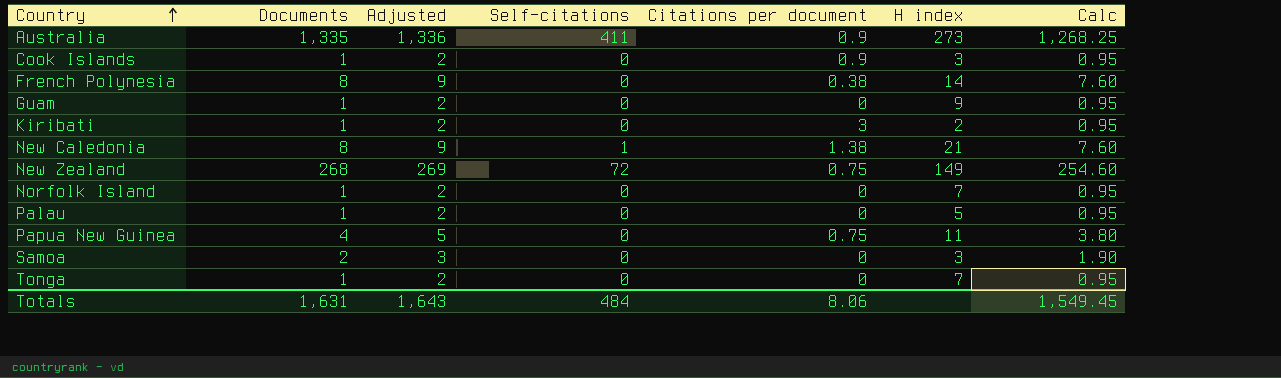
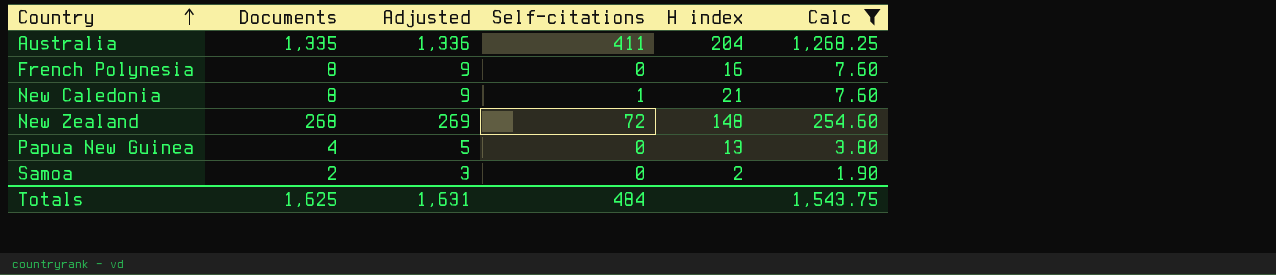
filter: none -> Calc != 0.95
column Citations per document | position: 5 -> none
Australia | H index: 273 -> 204
French Polynesia | H index: 14 -> 16
New Zealand | H index: 149 -> 148
Papua New Guinea | H index: 11 -> 13
Samoa | H index: 3 -> 2
Totals | Documents: 1,631 -> 1,625
Totals | Adjusted: 1,643 -> 1,631
Totals | Calc: 1,549.45 -> 1,543.75

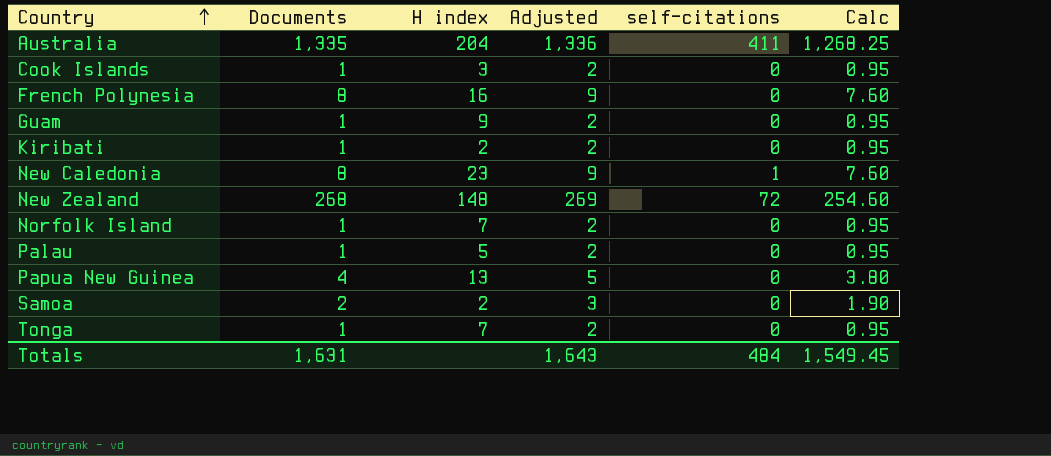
filter: Calc != 0.95 -> none
column H index | position: 5 -> 3
column name: Self-citations -> self-citations
New Caledonia | H index: 21 -> 23
Totals | Documents: 1,625 -> 1,631
Totals | Adjusted: 1,631 -> 1,643
Totals | Calc: 1,543.75 -> 1,549.45

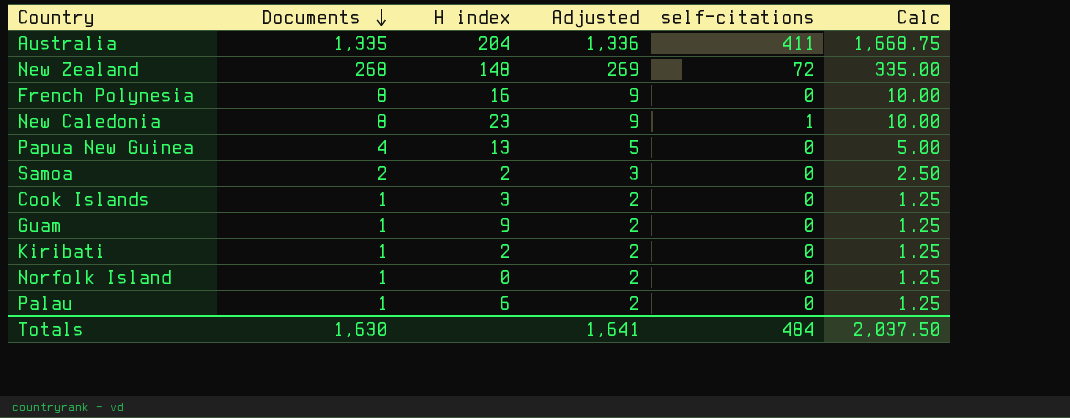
row order: Country ascending -> Documents descending
column Calc | formula: [Documents] * 0.95 -> [Documents] * 1.25
row Tonga: 1 | 7 | 2 | 0 | 0.95 -> none
Norfolk Island | H index: 7 -> 0
Palau | H index: 5 -> 6
Totals | Documents: 1,631 -> 1,630
Totals | Adjusted: 1,643 -> 1,641
Totals | Calc: 1,549.45 -> 2,037.50

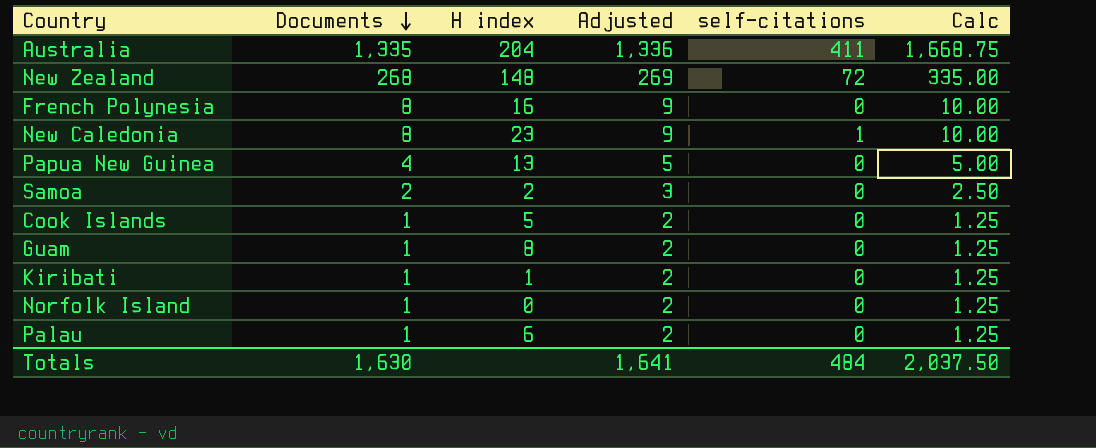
Cook Islands | H index: 3 -> 5
Guam | H index: 9 -> 8
Kiribati | H index: 2 -> 1

